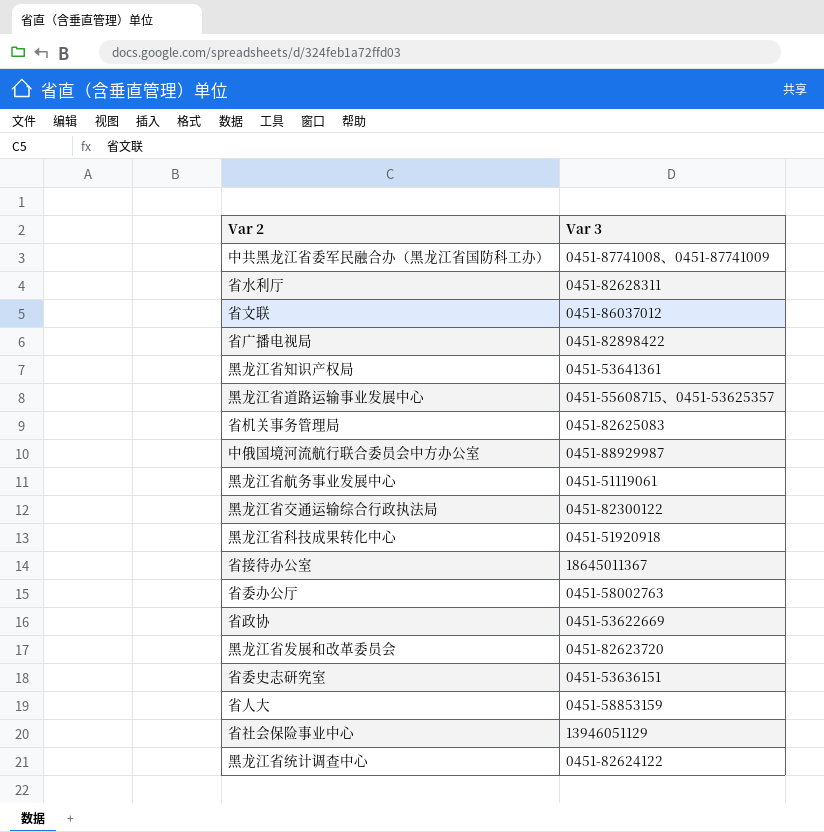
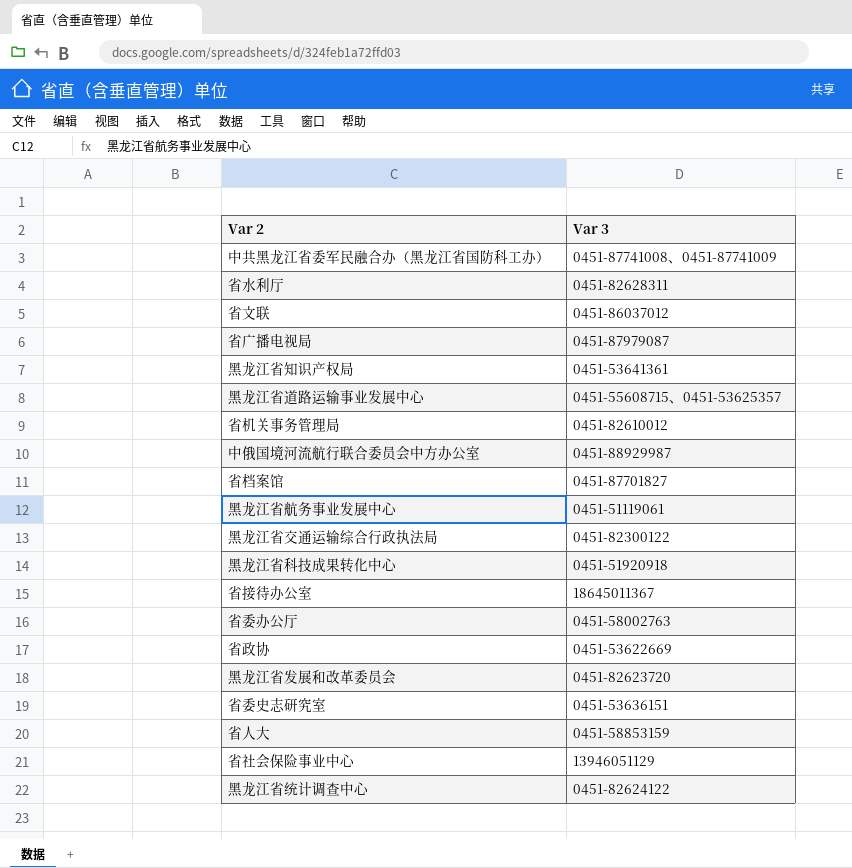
省广播电视局 | Var 3: 0451-82898422 -> 0451-87979087
省机关事务管理局 | Var 3: 0451-82625083 -> 0451-82610012
row 省档案馆: none -> 0451-87701827

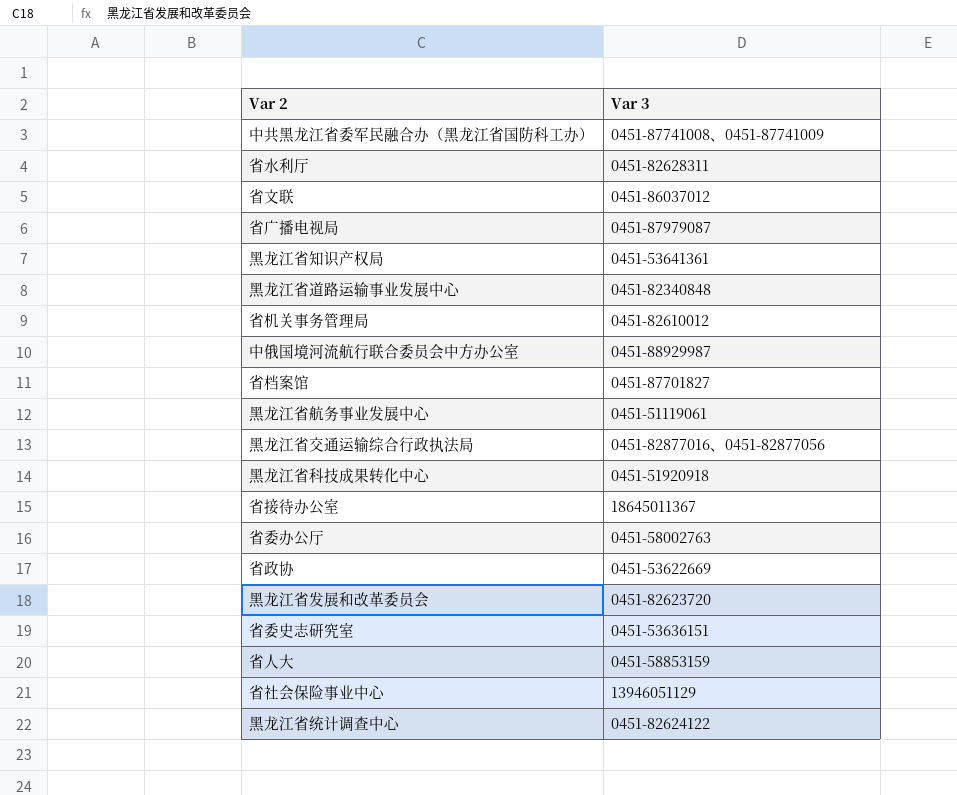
黑龙江省道路运输事业发展中心 | Var 3: 0451-55608715、0451-53625357 -> 0451-82340848
黑龙江省交通运输综合行政执法局 | Var 3: 0451-82300122 -> 0451-82877016、0451-82877056

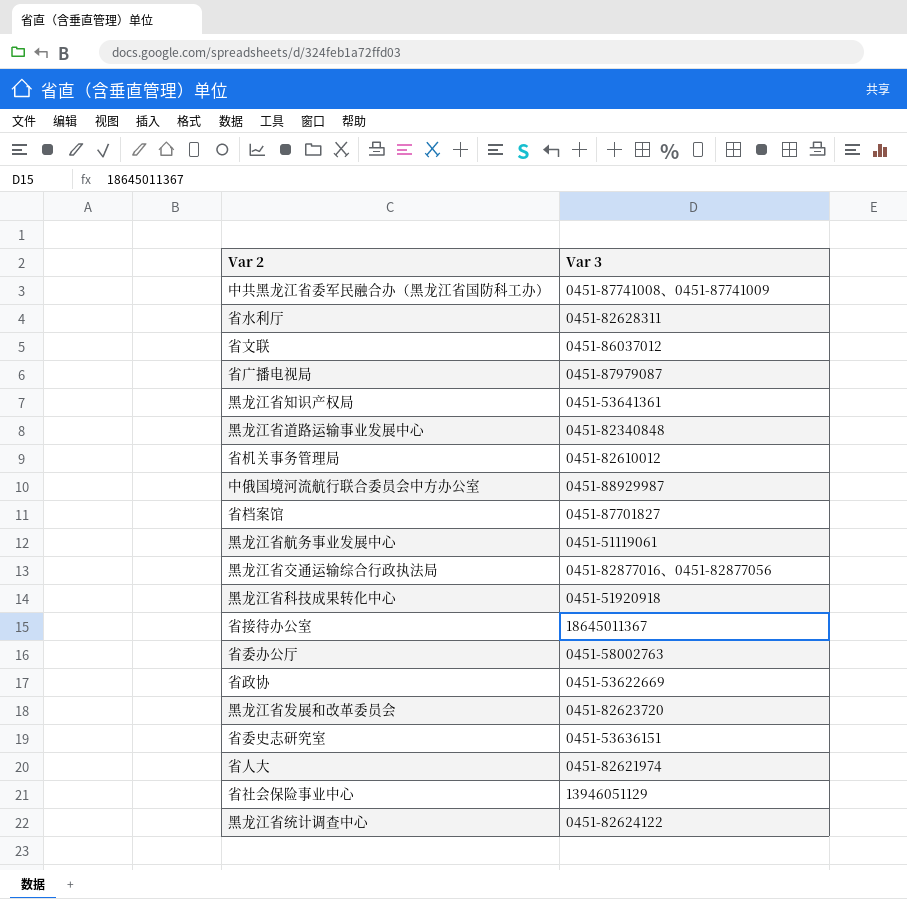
省人大 | Var 3: 0451-58853159 -> 0451-82621974

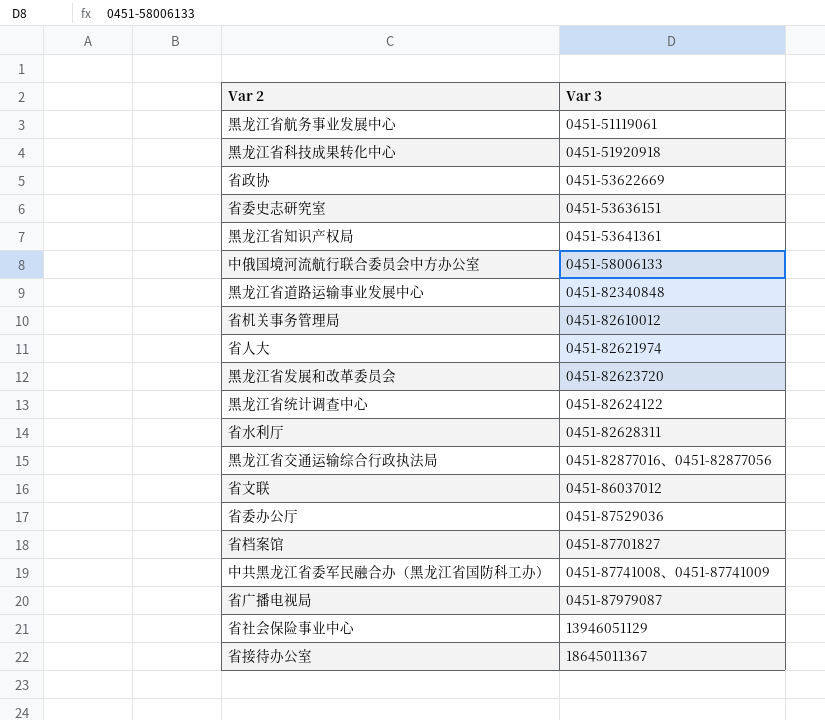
row order: none -> Var 3 ascending
中俄国境河流航行联合委员会中方办公室 | Var 3: 0451-88929987 -> 0451-58006133
省委办公厅 | Var 3: 0451-58002763 -> 0451-87529036

